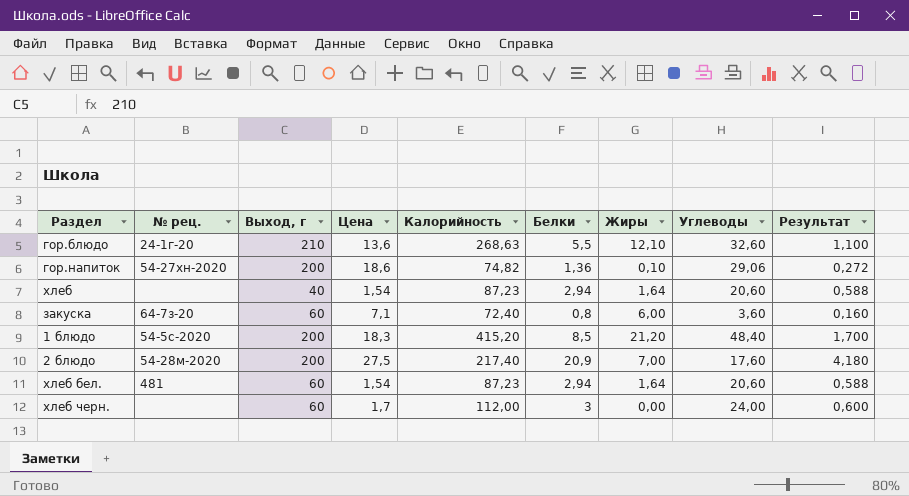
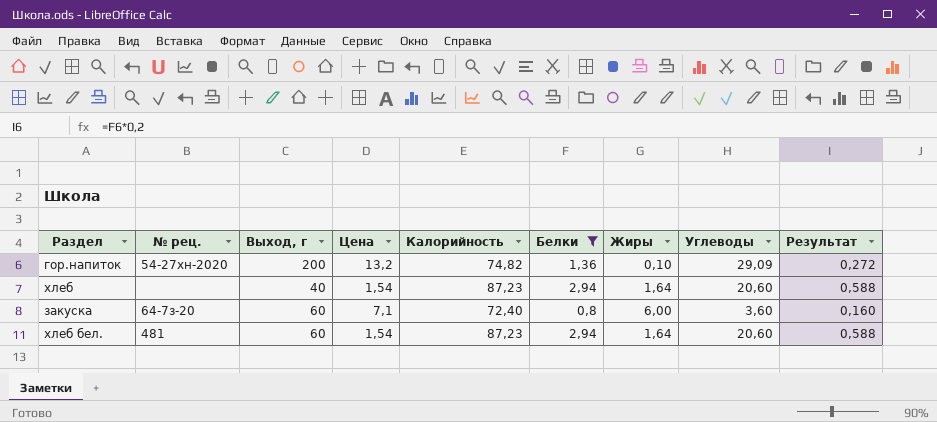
filter: none -> Белки <= 2,94
гор.напиток | Цена: 18,6 -> 13,2
гор.напиток | Углеводы: 29,06 -> 29,09

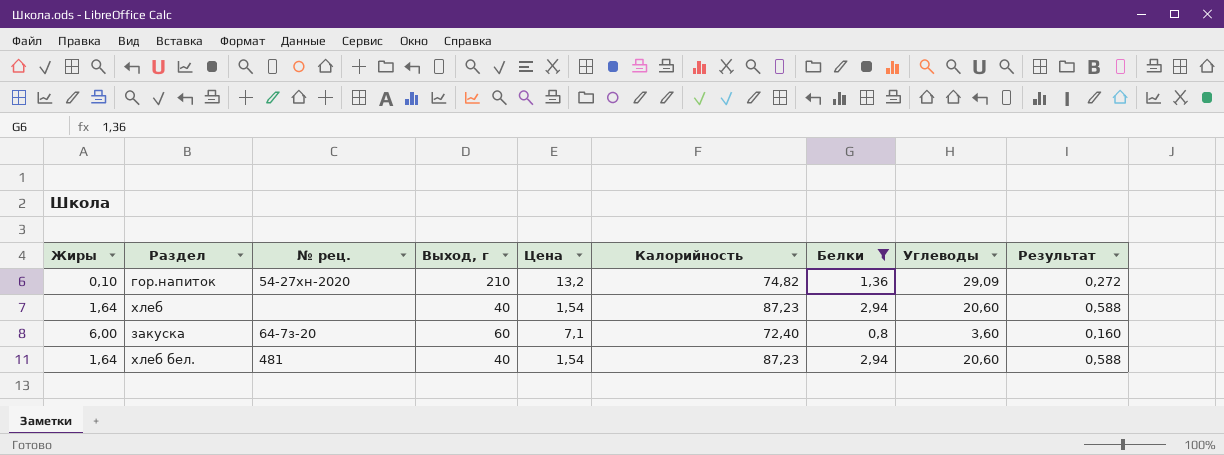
column Жиры | position: 7 -> 1
гор.напиток | Выход, г: 200 -> 210
хлеб бел. | Выход, г: 60 -> 40

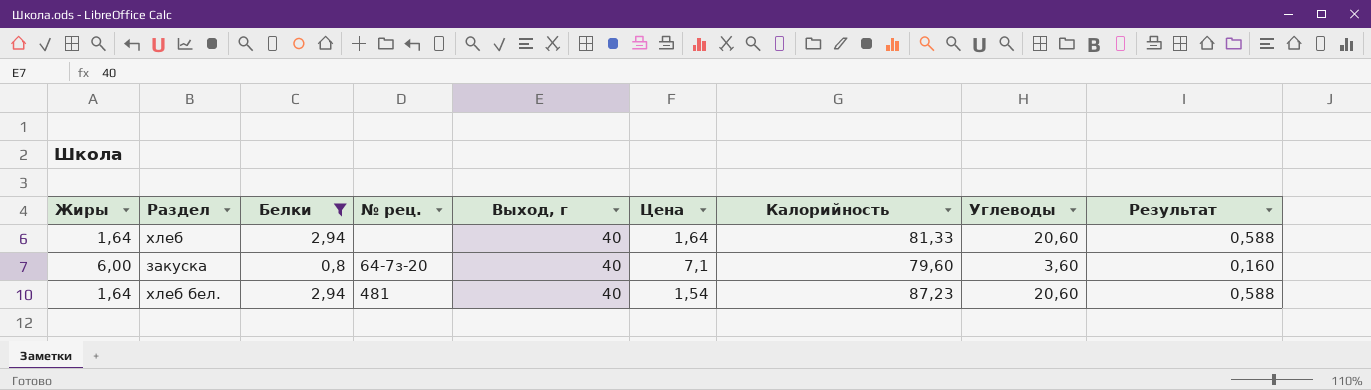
column Белки | position: 7 -> 3
row гор.напиток: 0,10 | 54-27хн-2020 | 210 | 13,2 | 74,82 | 1,36 | 29,09 | 0,272 -> none
хлеб | Цена: 1,54 -> 1,64
хлеб | Калорийность: 87,23 -> 81,33
закуска | Выход, г: 60 -> 40
закуска | Калорийность: 72,40 -> 79,60

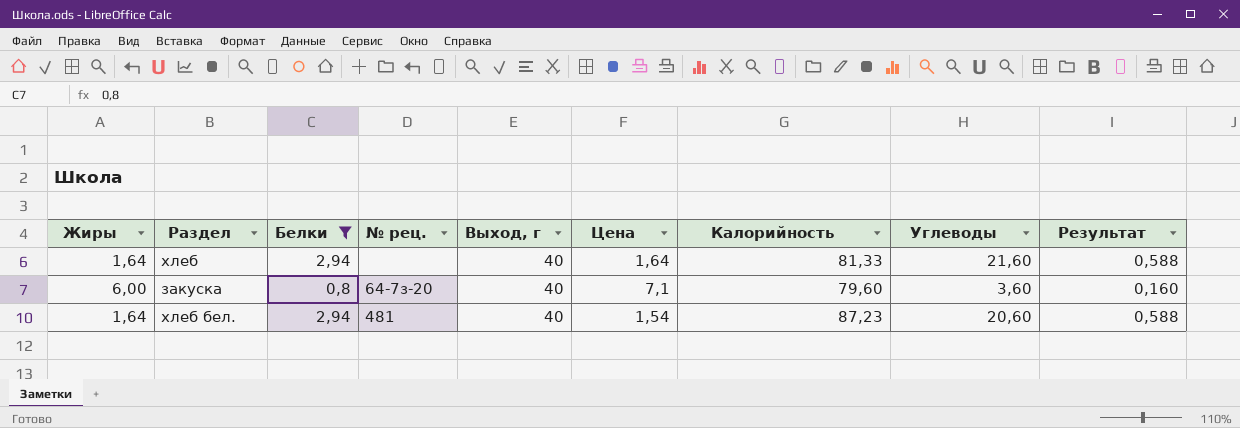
хлеб | Углеводы: 20,60 -> 21,60

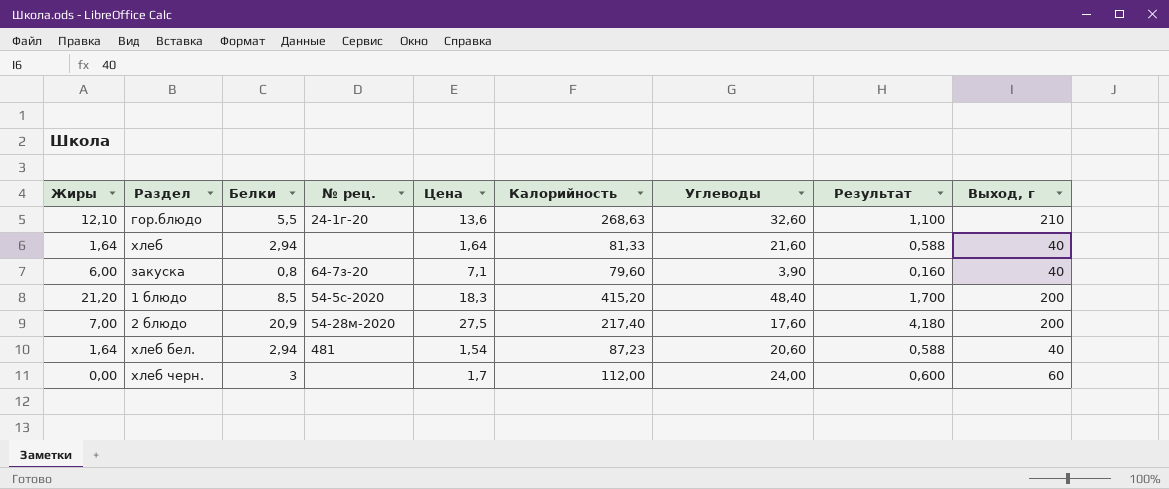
filter: Белки <= 2,94 -> none
column Выход, г | position: 5 -> 9
закуска | Углеводы: 3,60 -> 3,90

